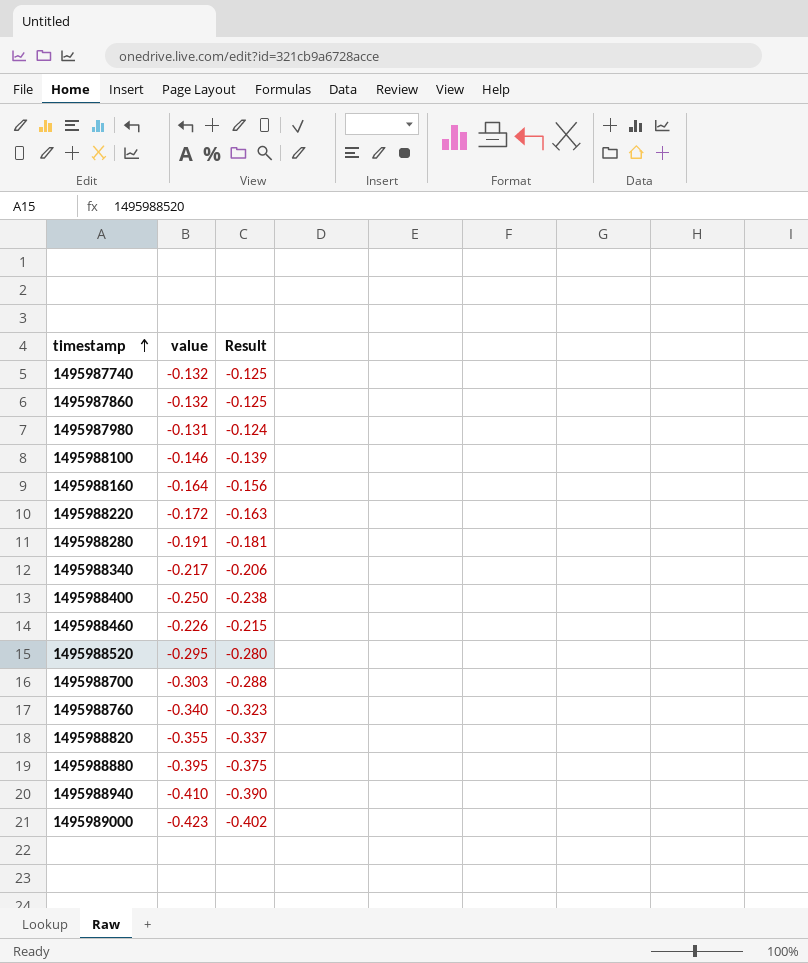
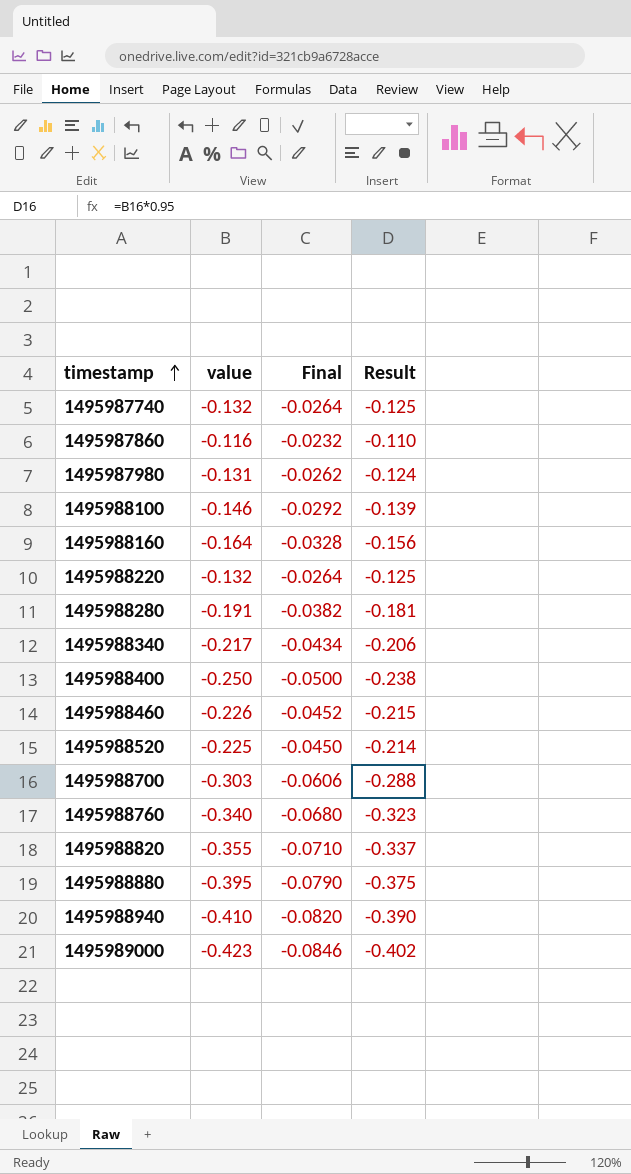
column Final | formula: none -> [value] * 0.2
1495987860 | value: -0.132 -> -0.116
1495987860 | Result: -0.125 -> -0.110
1495988220 | value: -0.172 -> -0.132
1495988220 | Result: -0.163 -> -0.125
1495988520 | value: -0.295 -> -0.225
1495988520 | Result: -0.280 -> -0.214

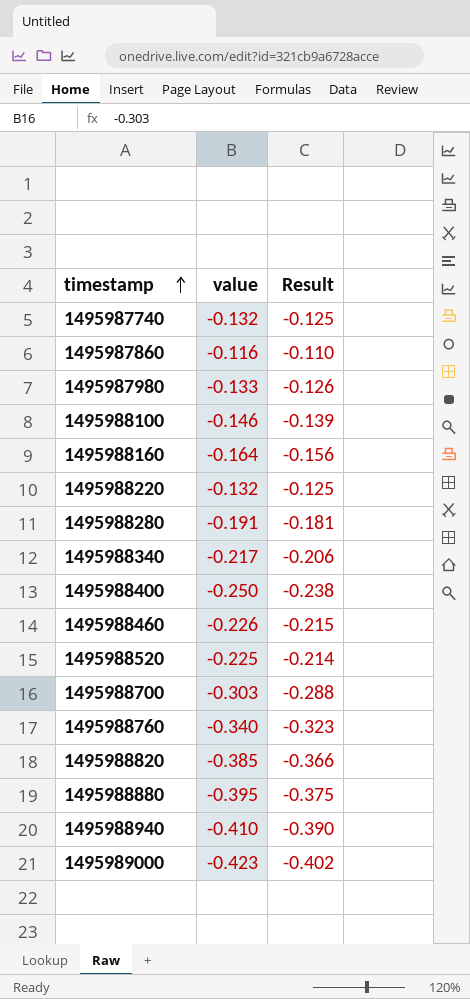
column Final | formula: [value] * 0.2 -> none
1495987980 | value: -0.131 -> -0.133
1495987980 | Result: -0.124 -> -0.126
1495988820 | value: -0.355 -> -0.385
1495988820 | Result: -0.337 -> -0.366

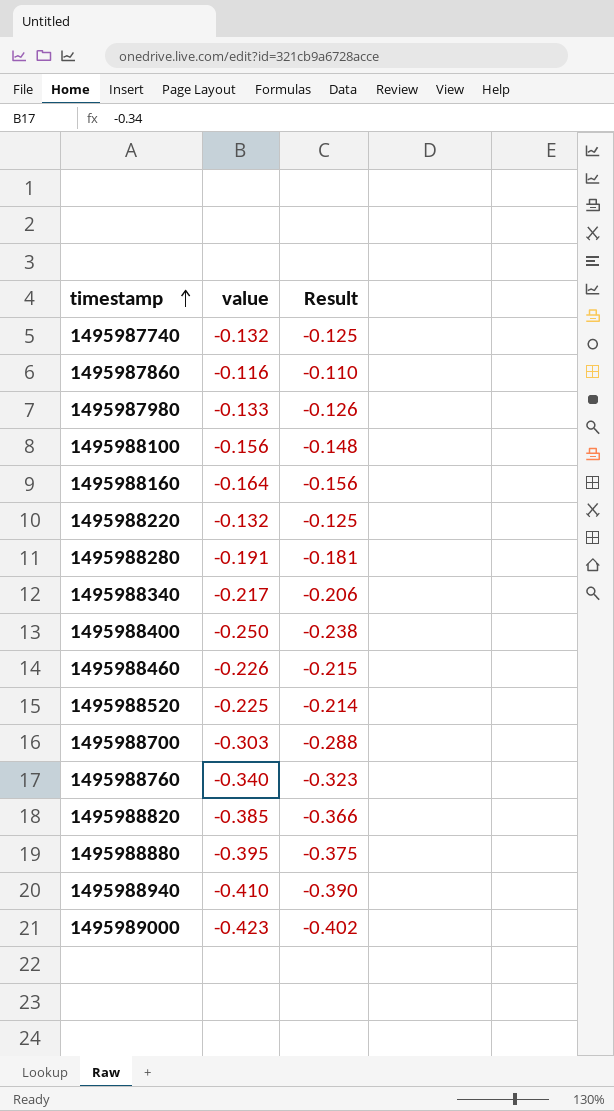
1495988100 | value: -0.146 -> -0.156
1495988100 | Result: -0.139 -> -0.148

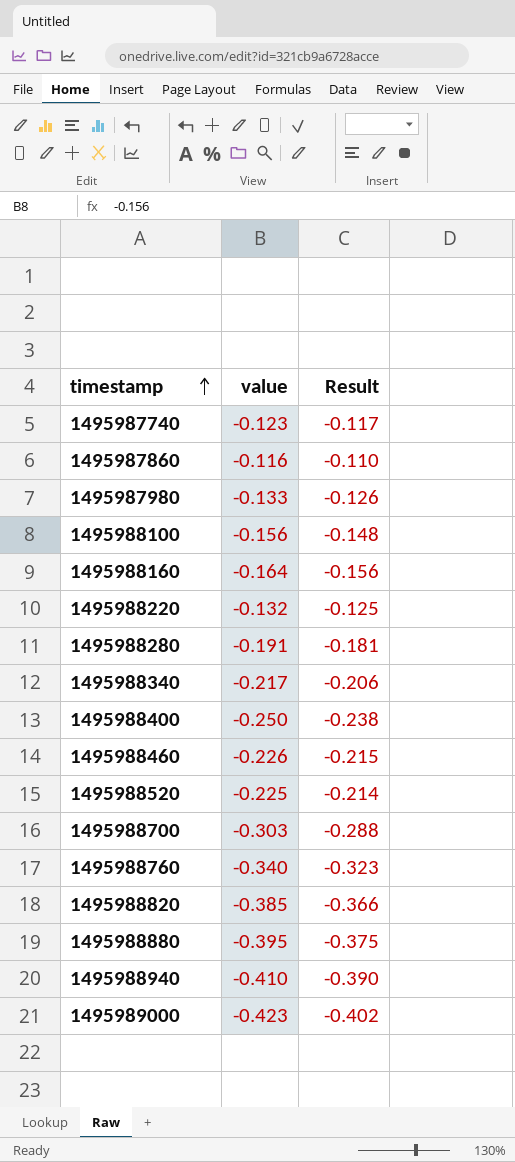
1495987740 | value: -0.132 -> -0.123
1495987740 | Result: -0.125 -> -0.117

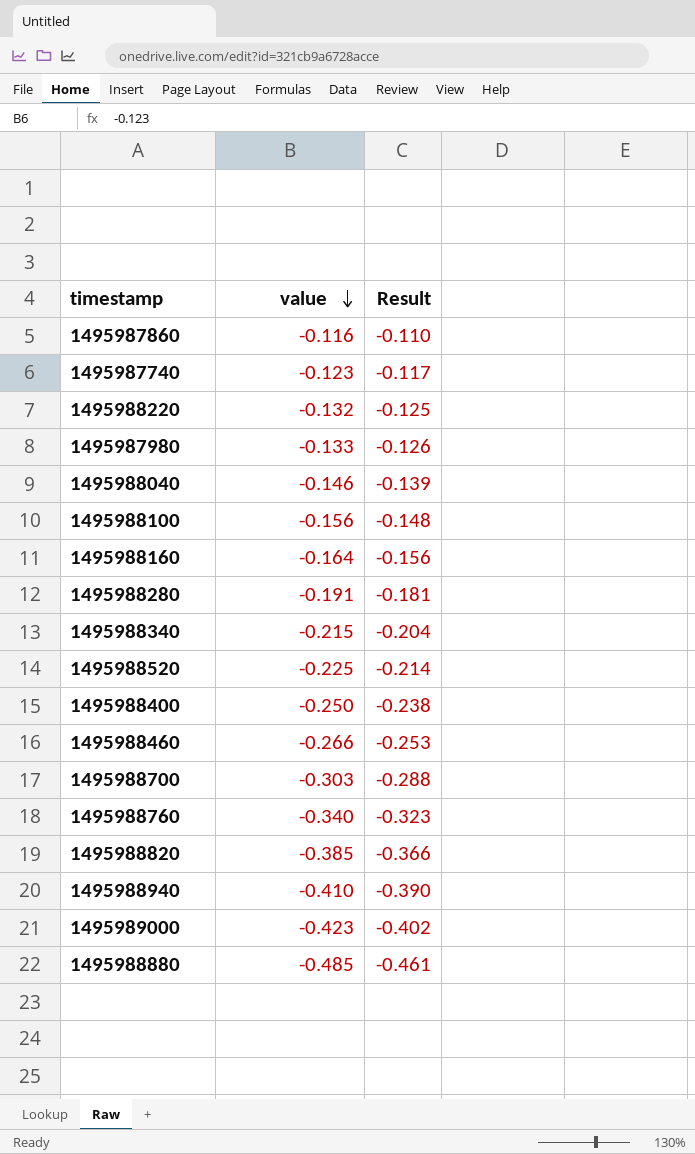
row order: timestamp ascending -> value descending
row 1495988040: none -> -0.146 | -0.139
1495988340 | value: -0.217 -> -0.215
1495988340 | Result: -0.206 -> -0.204
1495988460 | value: -0.226 -> -0.266
1495988460 | Result: -0.215 -> -0.253
1495988880 | value: -0.395 -> -0.485
1495988880 | Result: -0.375 -> -0.461

